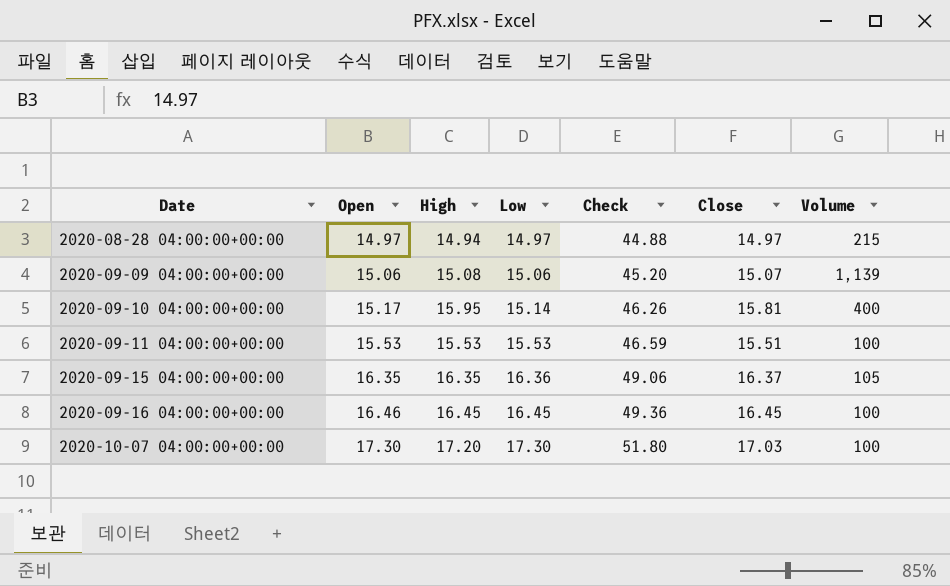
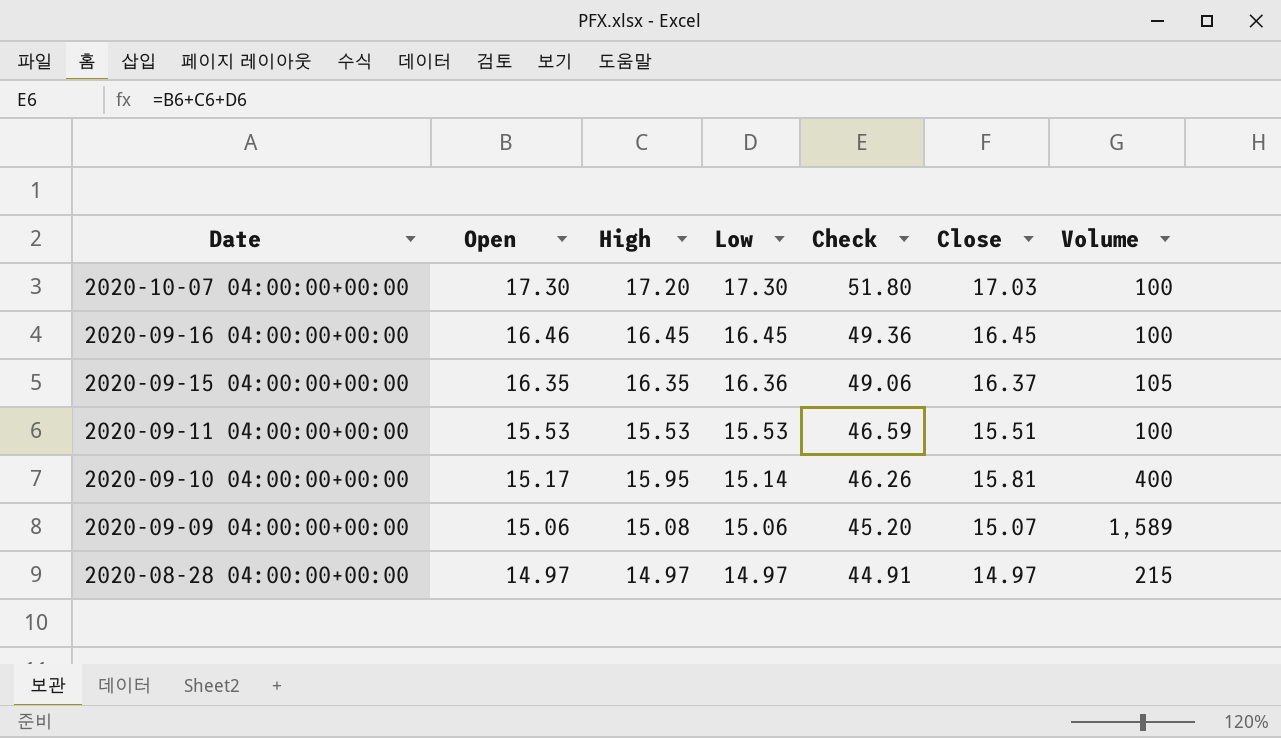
row order: Date ascending -> Date descending
2020-09-09 04:00:00+00:00 | Volume: 1,139 -> 1,589
2020-08-28 04:00:00+00:00 | High: 14.94 -> 14.97
2020-08-28 04:00:00+00:00 | Check: 44.88 -> 44.91

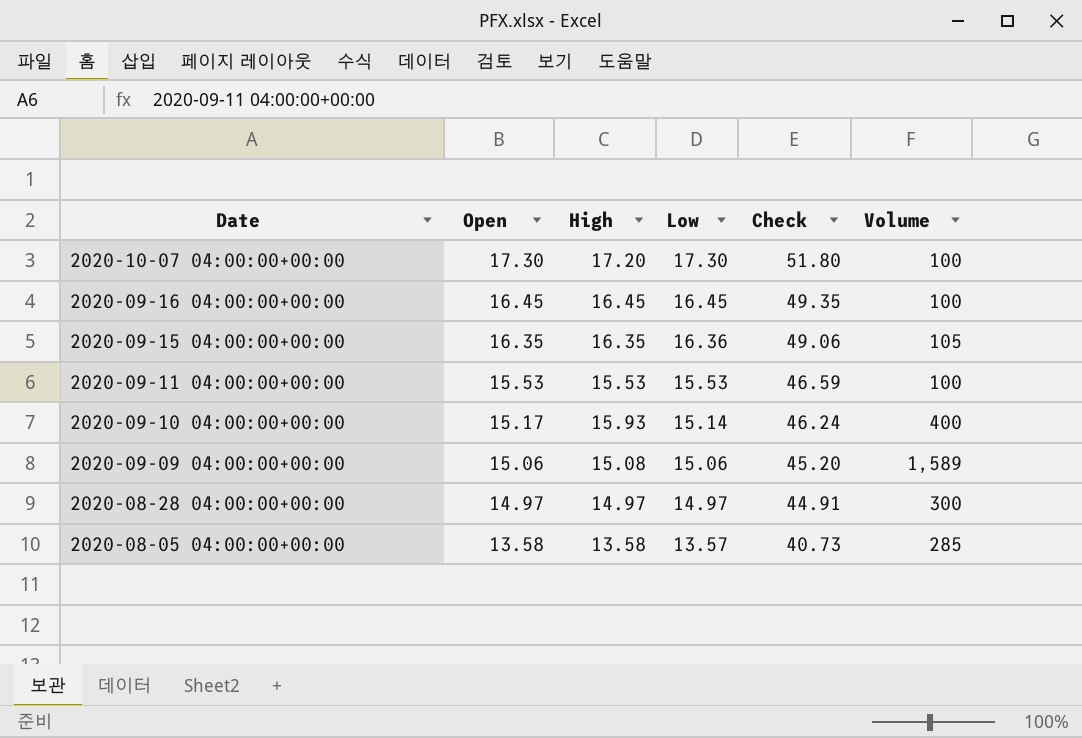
column Close | position: 6 -> none
2020-09-16 04:00:00+00:00 | Open: 16.46 -> 16.45
2020-09-16 04:00:00+00:00 | Check: 49.36 -> 49.35
2020-09-10 04:00:00+00:00 | High: 15.95 -> 15.93
2020-09-10 04:00:00+00:00 | Check: 46.26 -> 46.24
2020-08-28 04:00:00+00:00 | Volume: 215 -> 300
row 2020-08-05 04:00:00+00:00: none -> 13.58 | 13.58 | 13.57 | 40.73 | 285

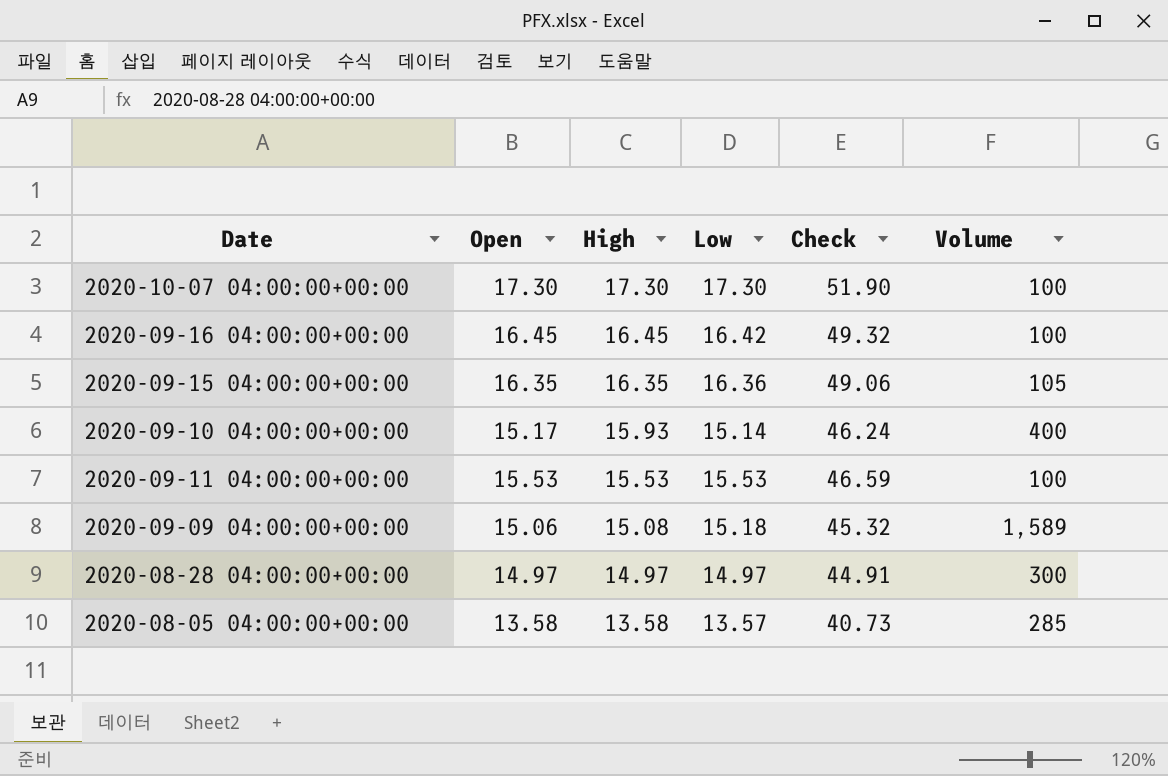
row order: Date descending -> High descending
2020-10-07 04:00:00+00:00 | High: 17.20 -> 17.30
2020-10-07 04:00:00+00:00 | Check: 51.80 -> 51.90
2020-09-16 04:00:00+00:00 | Low: 16.45 -> 16.42
2020-09-16 04:00:00+00:00 | Check: 49.35 -> 49.32
2020-09-09 04:00:00+00:00 | Low: 15.06 -> 15.18
2020-09-09 04:00:00+00:00 | Check: 45.20 -> 45.32

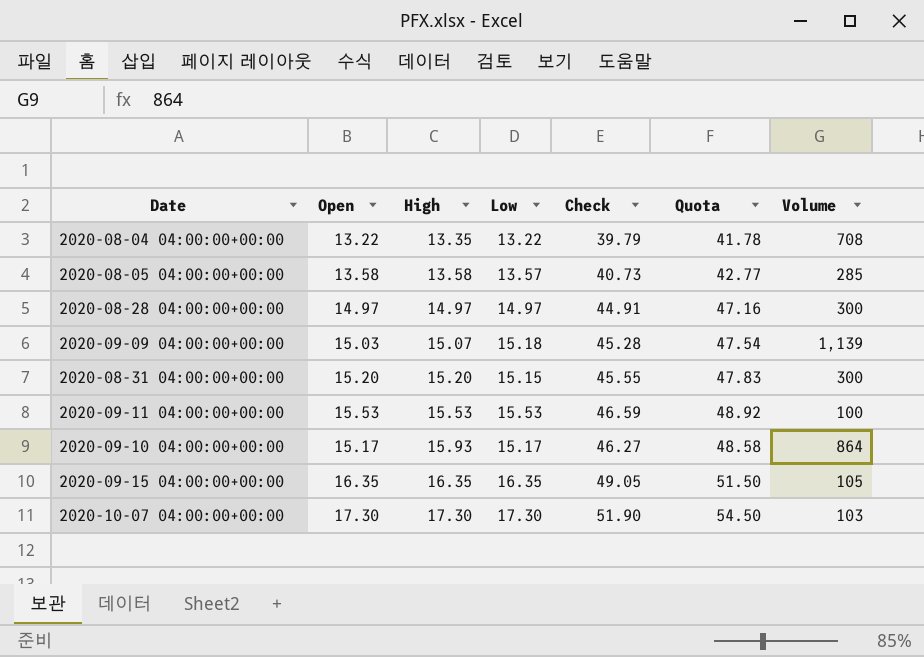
row order: High descending -> High ascending
column Quota | formula: none -> [Check] * 1.05
row 2020-09-16 04:00:00+00:00: 16.45 | 16.45 | 16.42 | 49.32 | 100 -> none
row 2020-08-04 04:00:00+00:00: none -> 13.22 | 13.35 | 13.22 | 39.79 | 41.78 | 708
2020-09-09 04:00:00+00:00 | Open: 15.06 -> 15.03
2020-09-09 04:00:00+00:00 | High: 15.08 -> 15.07
2020-09-09 04:00:00+00:00 | Check: 45.32 -> 45.28
2020-09-09 04:00:00+00:00 | Volume: 1,589 -> 1,139
row 2020-08-31 04:00:00+00:00: none -> 15.20 | 15.20 | 15.15 | 45.55 | 47.83 | 300
2020-09-10 04:00:00+00:00 | Low: 15.14 -> 15.17
2020-09-10 04:00:00+00:00 | Check: 46.24 -> 46.27
2020-09-10 04:00:00+00:00 | Volume: 400 -> 864
2020-09-15 04:00:00+00:00 | Low: 16.36 -> 16.35
2020-09-15 04:00:00+00:00 | Check: 49.06 -> 49.05
2020-10-07 04:00:00+00:00 | Volume: 100 -> 103

